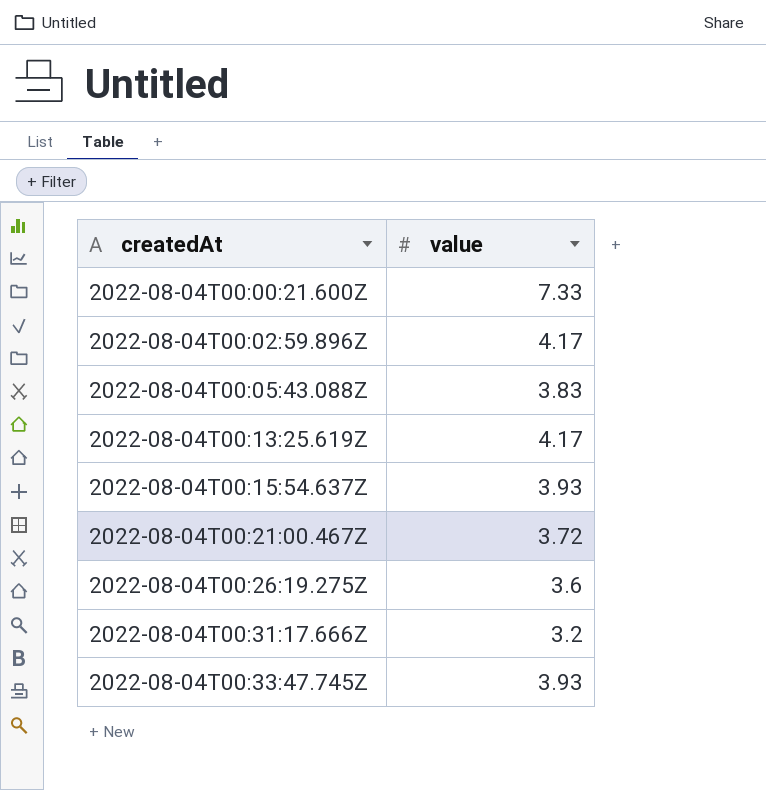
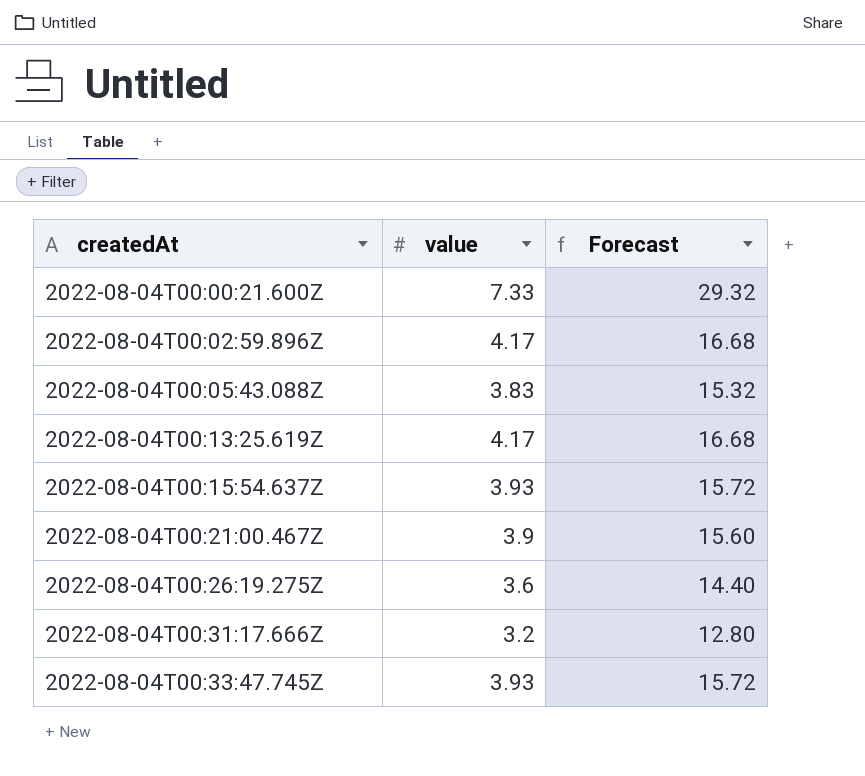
column Forecast | formula: none -> [value] * 4
2022-08-04T00:21:00.467Z | value: 3.72 -> 3.9

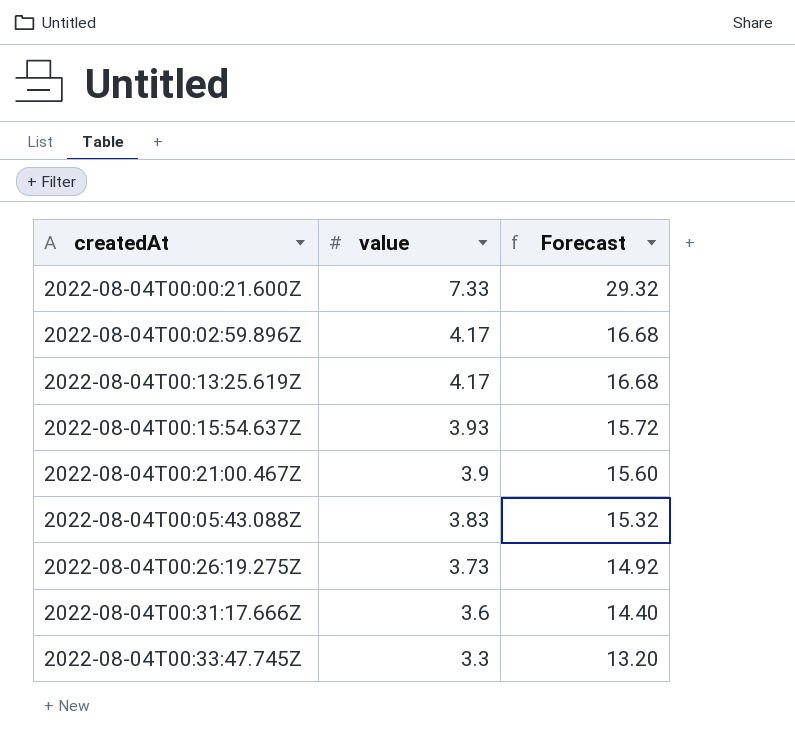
row order: createdAt ascending -> value descending
2022-08-04T00:26:19.275Z | value: 3.6 -> 3.73
2022-08-04T00:26:19.275Z | Forecast: 14.40 -> 14.92
2022-08-04T00:31:17.666Z | value: 3.2 -> 3.6
2022-08-04T00:31:17.666Z | Forecast: 12.80 -> 14.40
2022-08-04T00:33:47.745Z | value: 3.93 -> 3.3
2022-08-04T00:33:47.745Z | Forecast: 15.72 -> 13.20

